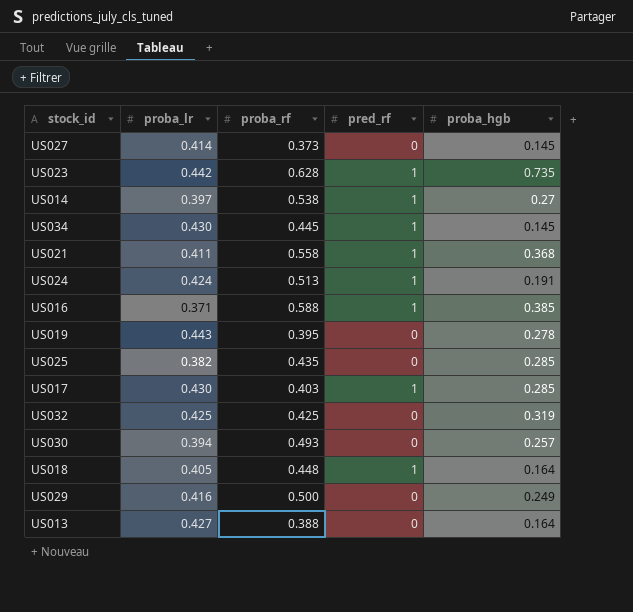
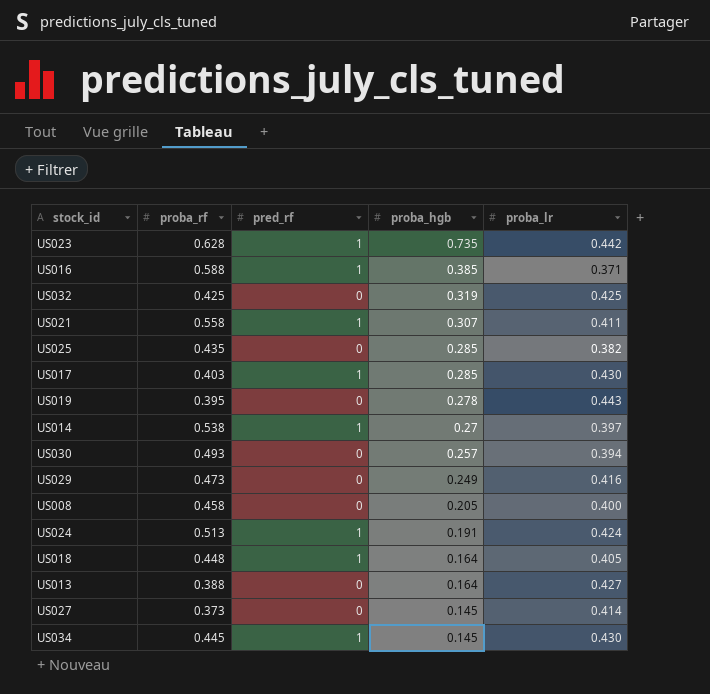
row order: none -> proba_hgb descending
column proba_lr | position: 2 -> 5
US021 | proba_hgb: 0.368 -> 0.307
US029 | proba_rf: 0.500 -> 0.473
row US008: none -> 0.458 | 0 | 0.205 | 0.400

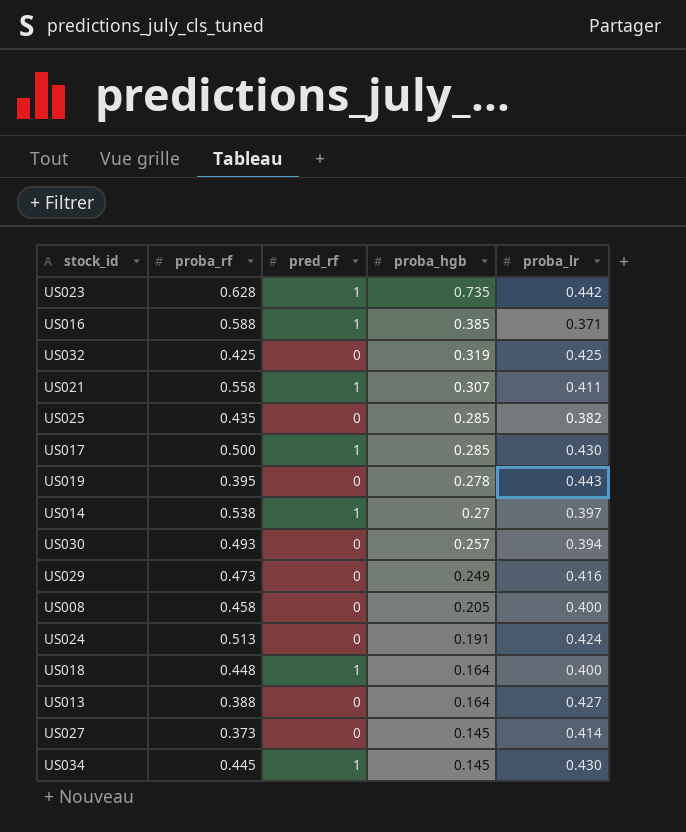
US017 | proba_rf: 0.403 -> 0.500
US024 | pred_rf: 1 -> 0
US018 | proba_lr: 0.405 -> 0.400

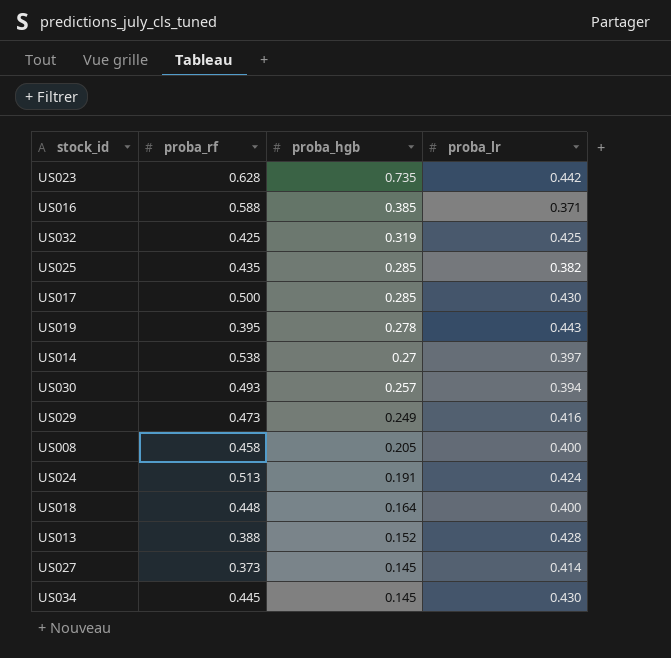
column pred_rf | position: 3 -> none
row US021: 0.558 | 1 | 0.307 | 0.411 -> none
US013 | proba_hgb: 0.164 -> 0.152
US013 | proba_lr: 0.427 -> 0.428

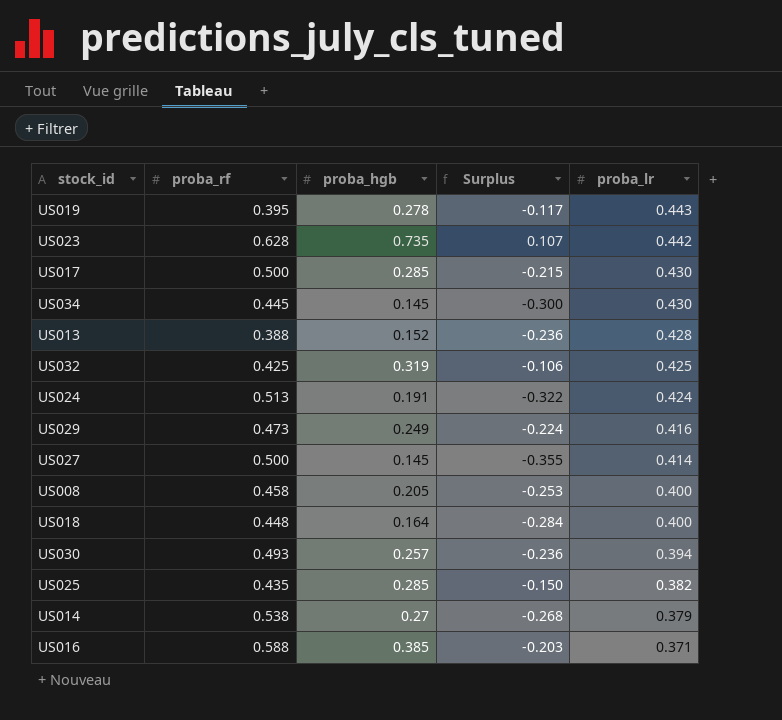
row order: proba_hgb descending -> proba_lr descending
column Surplus | formula: none -> [proba_hgb] - [proba_rf]
US027 | proba_rf: 0.373 -> 0.500
US014 | proba_lr: 0.397 -> 0.379

